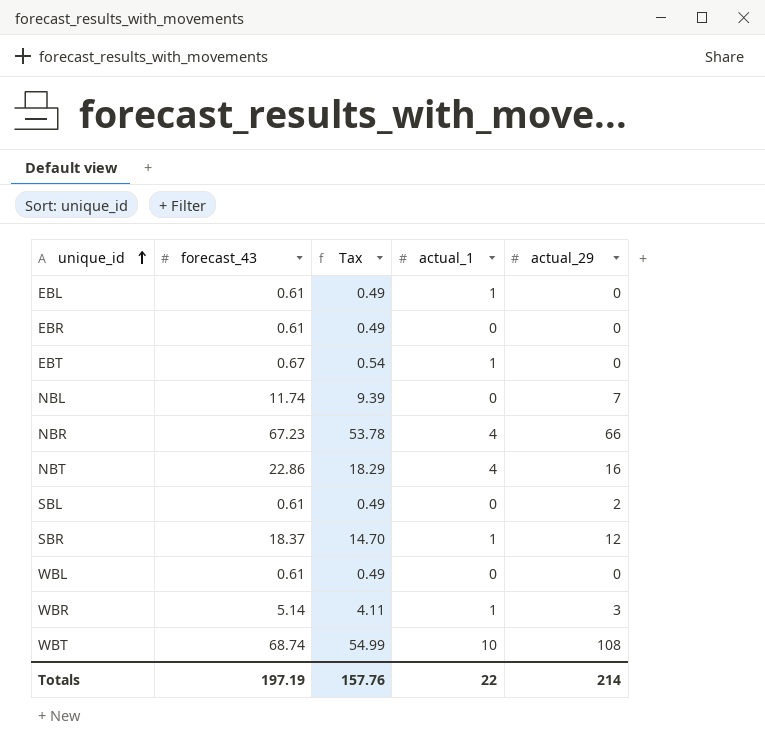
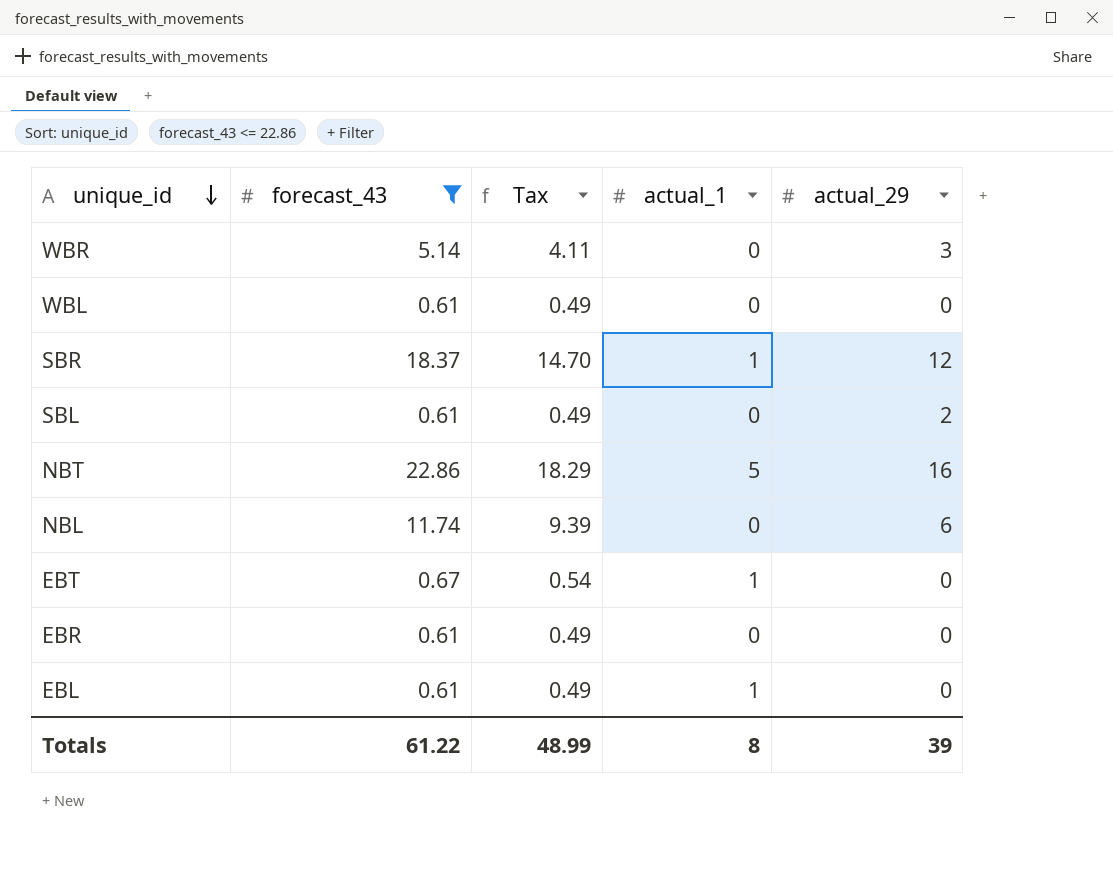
filter: none -> forecast_43 <= 22.86
row order: unique_id ascending -> unique_id descending
WBR | actual_1: 1 -> 0
NBT | actual_1: 4 -> 5
NBL | actual_29: 7 -> 6
Totals | forecast_43: 197.19 -> 61.22
Totals | Tax: 157.76 -> 48.99
Totals | actual_1: 22 -> 8
Totals | actual_29: 214 -> 39

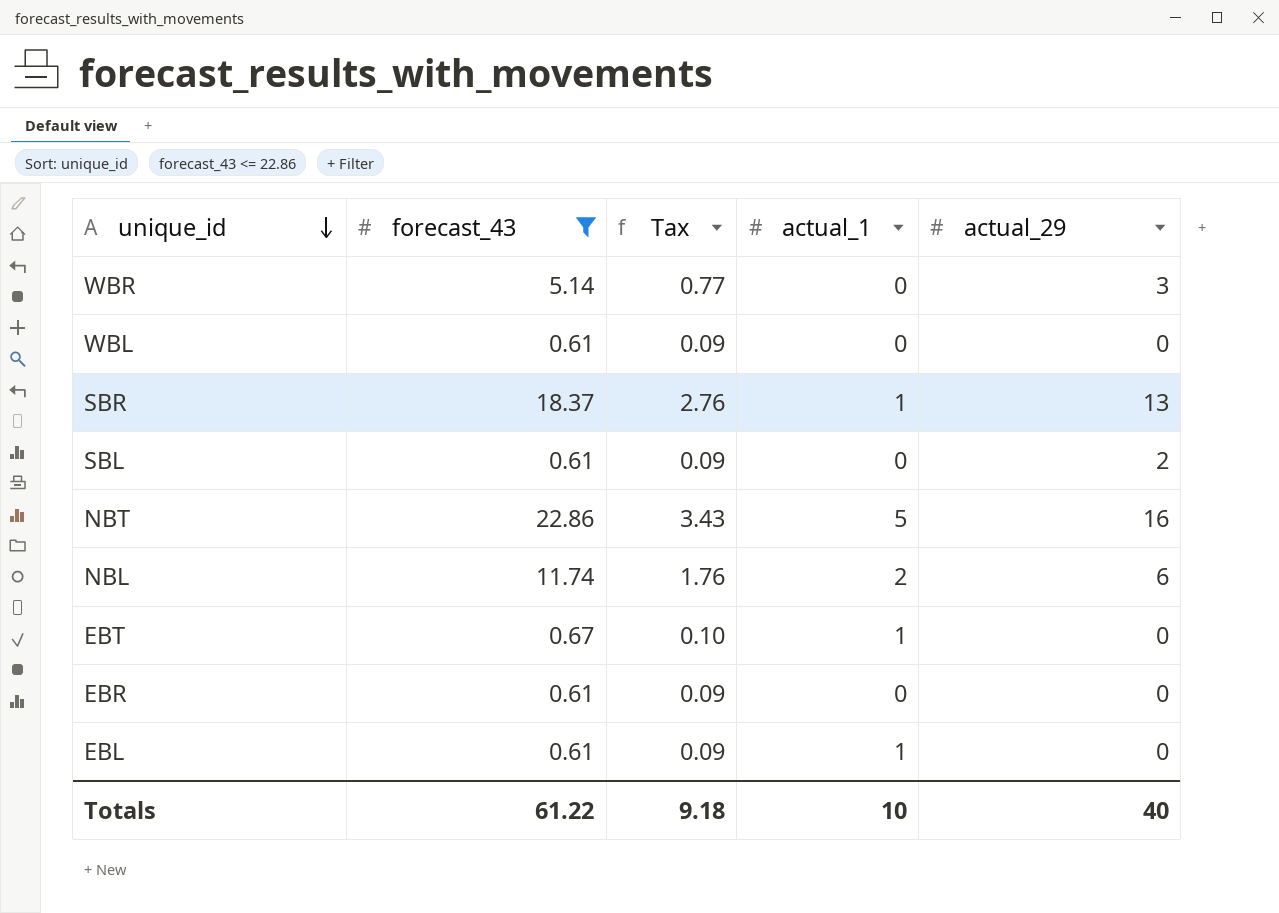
column Tax | formula: [forecast_43] * 0.8 -> [forecast_43] * 0.15
SBR | actual_29: 12 -> 13
NBL | actual_1: 0 -> 2
Totals | Tax: 48.99 -> 9.18
Totals | actual_1: 8 -> 10
Totals | actual_29: 39 -> 40

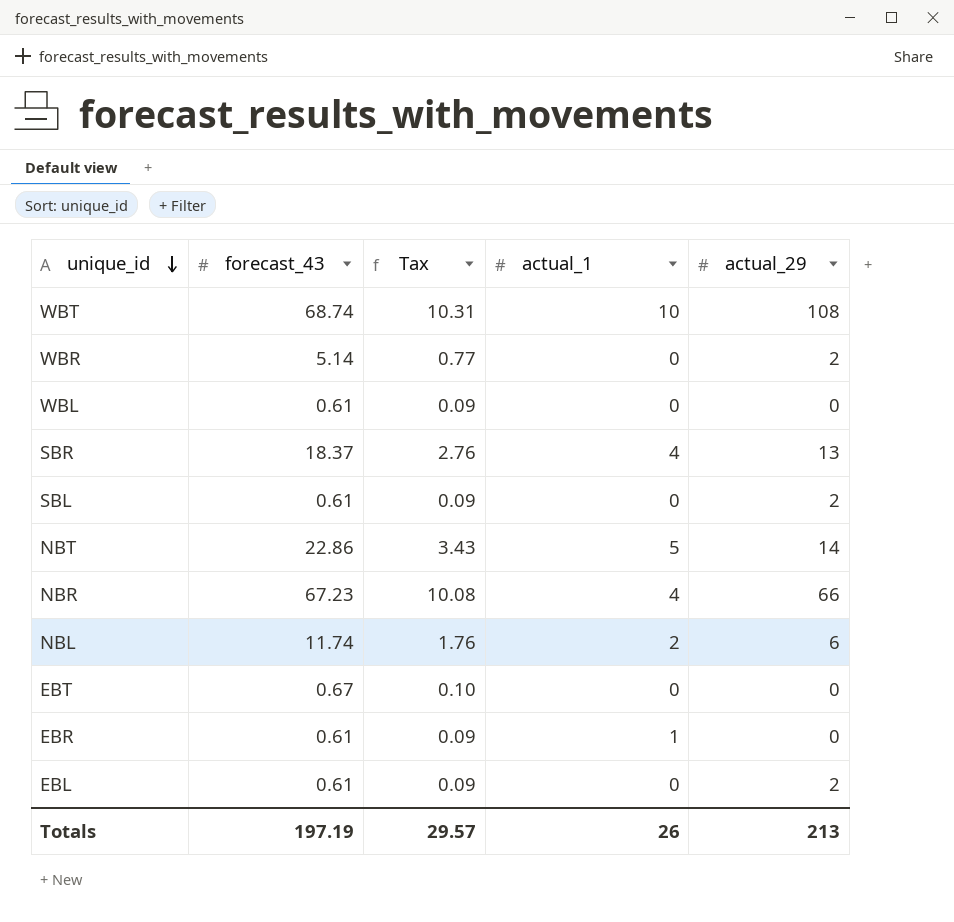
filter: forecast_43 <= 22.86 -> none
WBR | actual_29: 3 -> 2
SBR | actual_1: 1 -> 4
NBT | actual_29: 16 -> 14
EBT | actual_1: 1 -> 0
EBR | actual_1: 0 -> 1
EBL | actual_1: 1 -> 0
EBL | actual_29: 0 -> 2
Totals | forecast_43: 61.22 -> 197.19
Totals | Tax: 9.18 -> 29.57
Totals | actual_1: 10 -> 26
Totals | actual_29: 40 -> 213

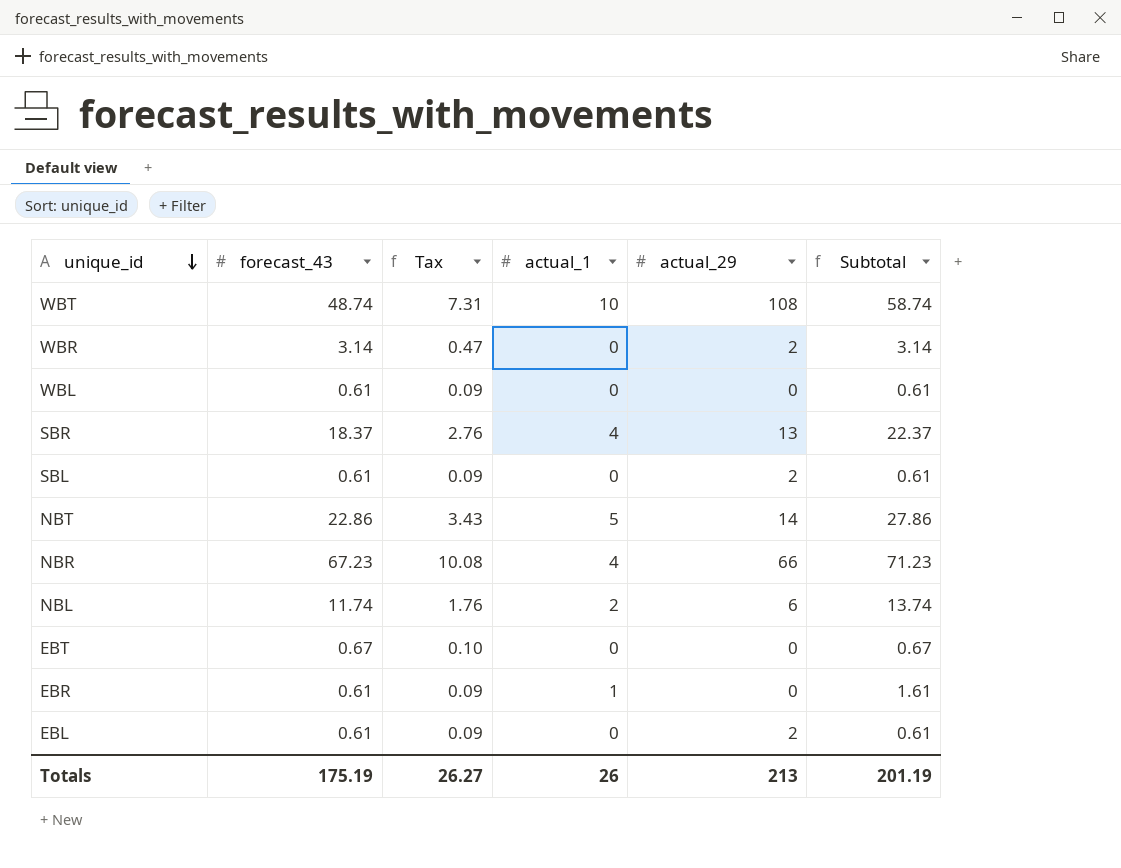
column Subtotal | formula: none -> [forecast_43] + [actual_1]
WBT | forecast_43: 68.74 -> 48.74
WBT | Tax: 10.31 -> 7.31
WBR | forecast_43: 5.14 -> 3.14
WBR | Tax: 0.77 -> 0.47
Totals | forecast_43: 197.19 -> 175.19
Totals | Tax: 29.57 -> 26.27

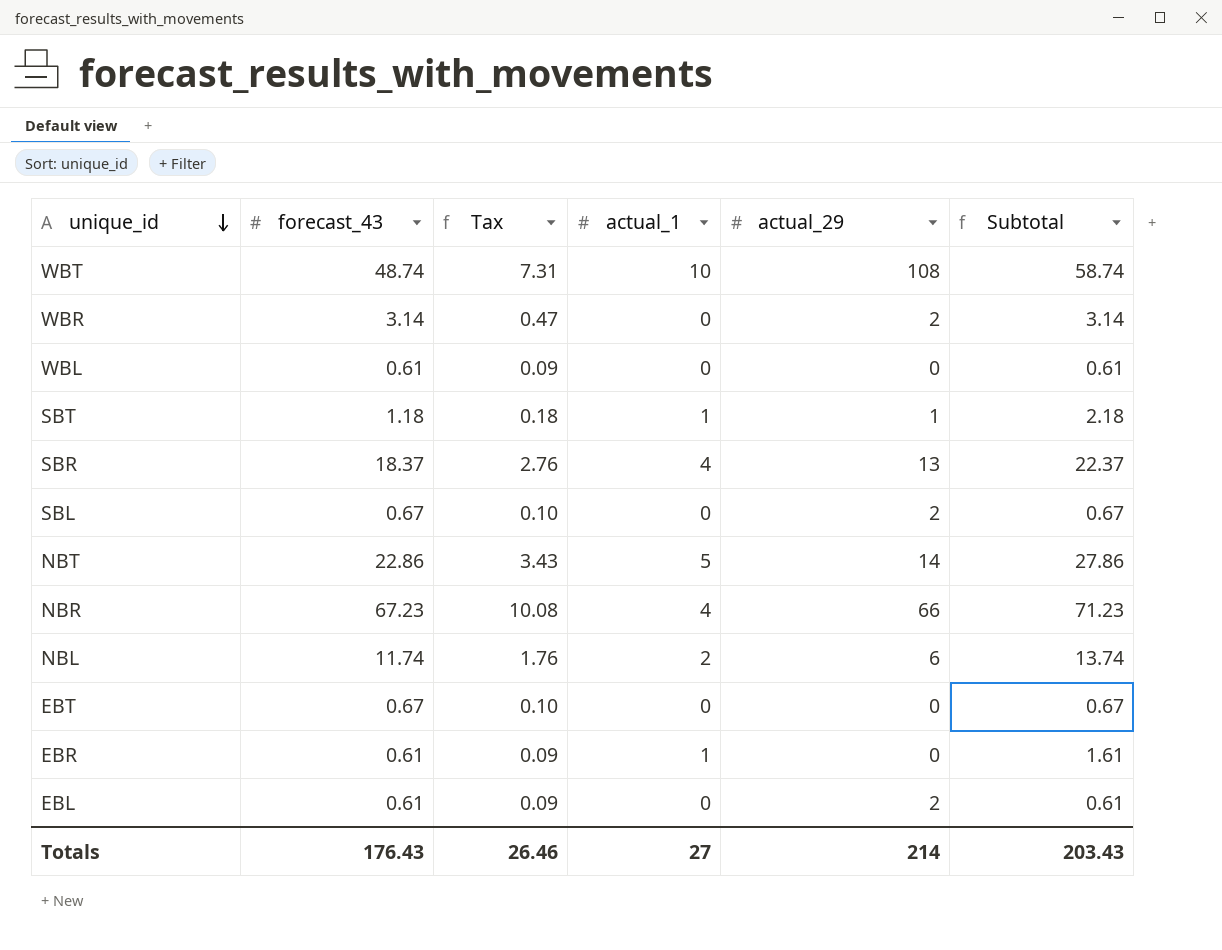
row SBT: none -> 1.18 | 0.18 | 1 | 1 | 2.18
SBL | forecast_43: 0.61 -> 0.67
SBL | Tax: 0.09 -> 0.10
SBL | Subtotal: 0.61 -> 0.67
Totals | forecast_43: 175.19 -> 176.43
Totals | Tax: 26.27 -> 26.46
Totals | actual_1: 26 -> 27
Totals | actual_29: 213 -> 214
Totals | Subtotal: 201.19 -> 203.43

